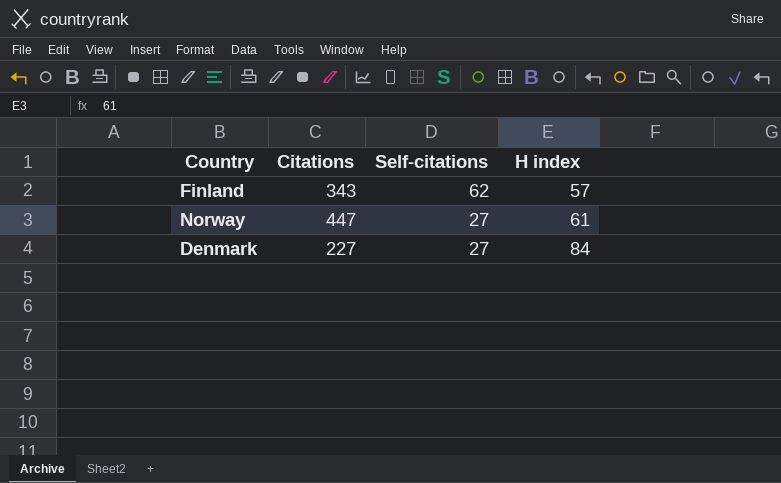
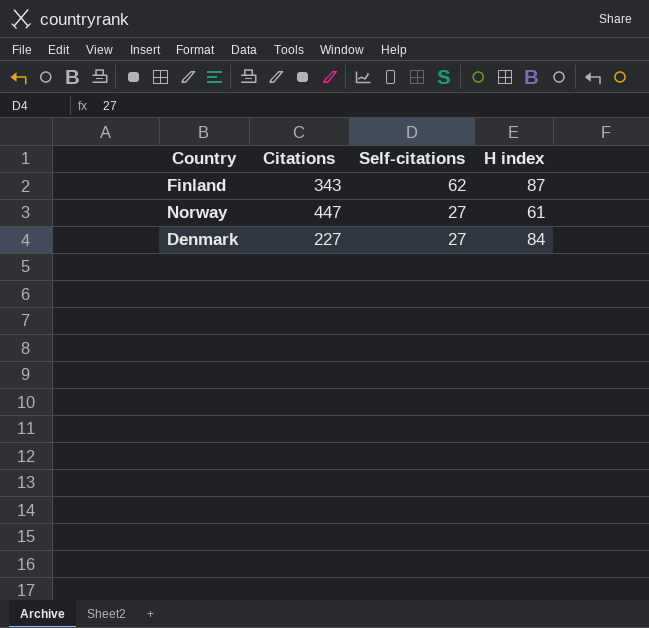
Finland | H index: 57 -> 87

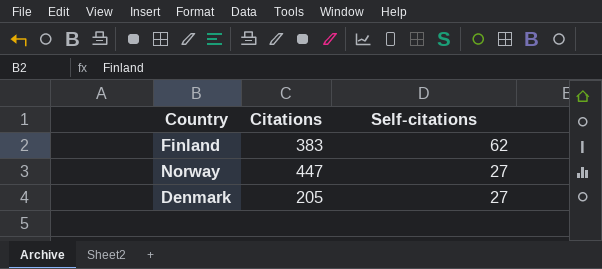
column H index | position: 4 -> none
Finland | Citations: 343 -> 383
Denmark | Citations: 227 -> 205

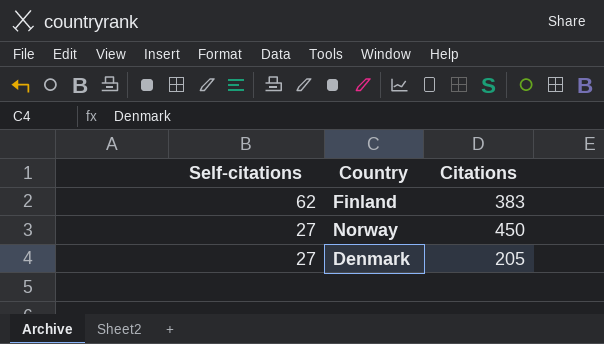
column Self-citations | position: 3 -> 1
Norway | Citations: 447 -> 450

